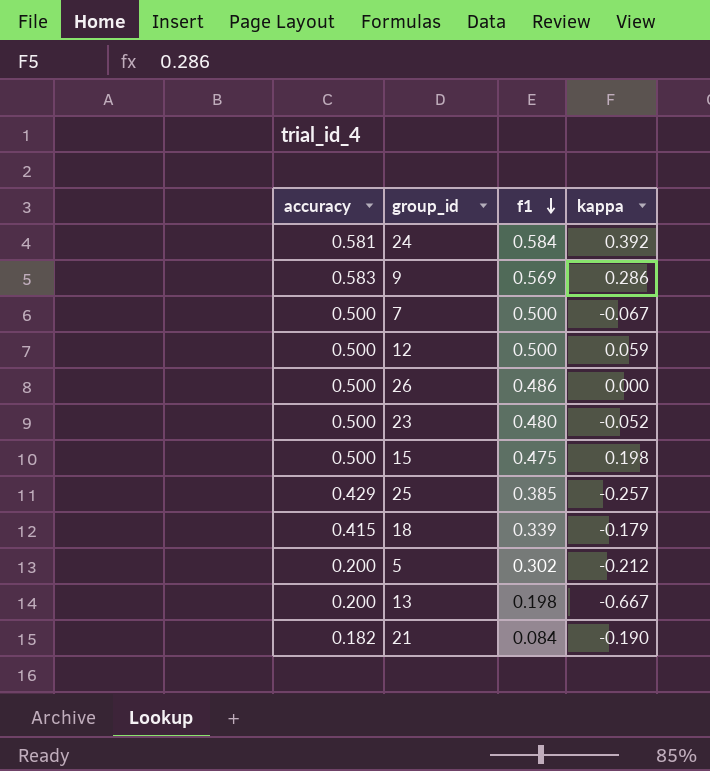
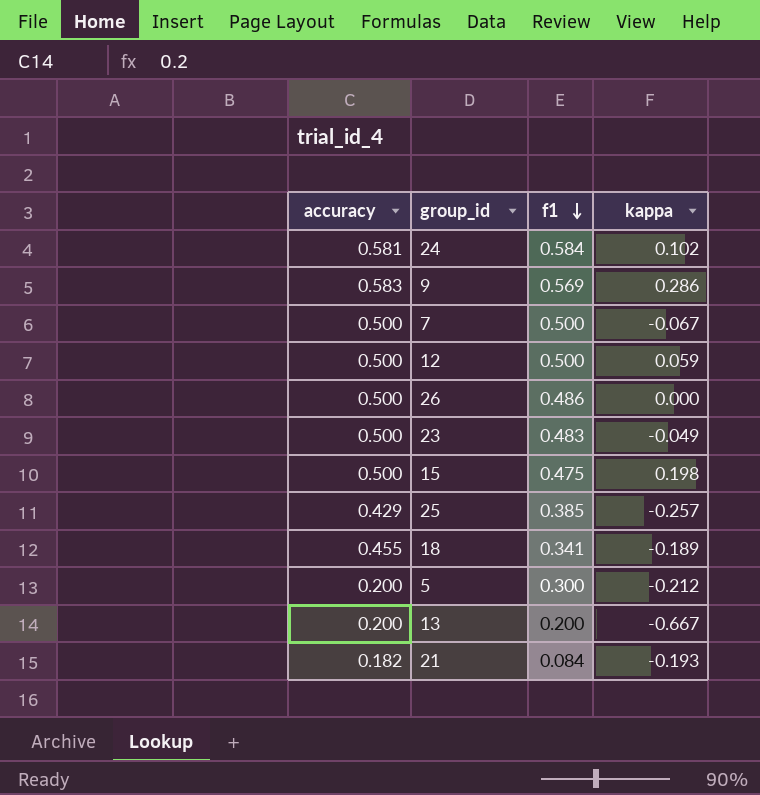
24 | kappa: 0.392 -> 0.102
23 | f1: 0.480 -> 0.483
23 | kappa: -0.052 -> -0.049
18 | accuracy: 0.415 -> 0.455
18 | f1: 0.339 -> 0.341
18 | kappa: -0.179 -> -0.189
5 | f1: 0.302 -> 0.300
13 | f1: 0.198 -> 0.200
21 | kappa: -0.190 -> -0.193

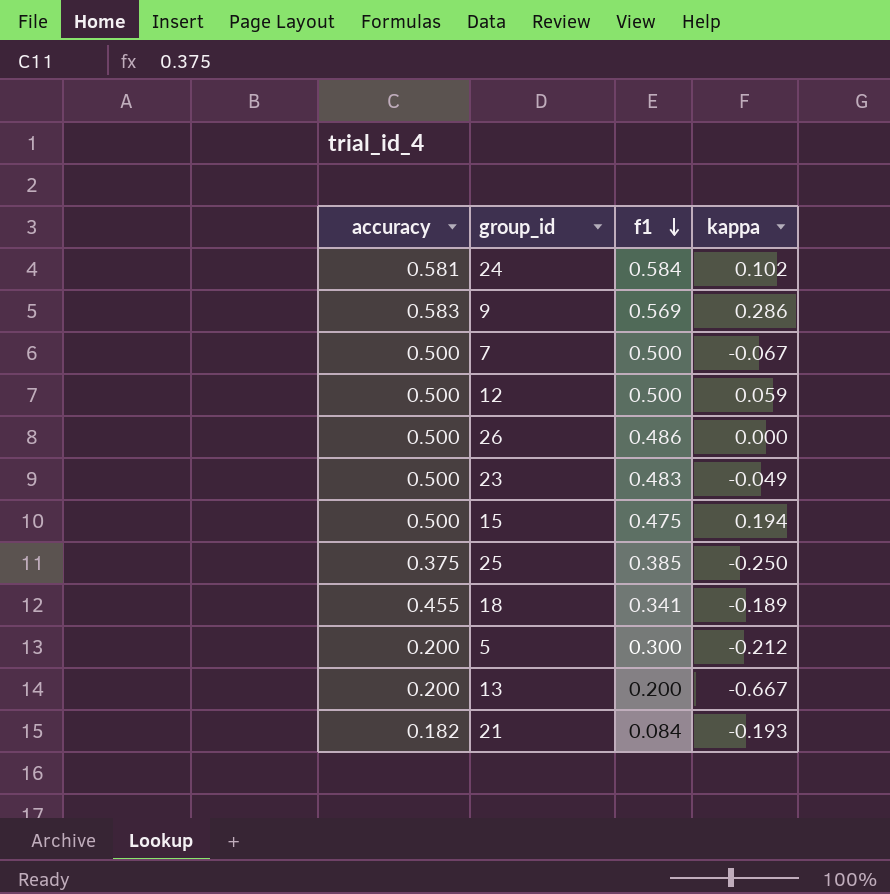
15 | kappa: 0.198 -> 0.194
25 | accuracy: 0.429 -> 0.375
25 | kappa: -0.257 -> -0.250

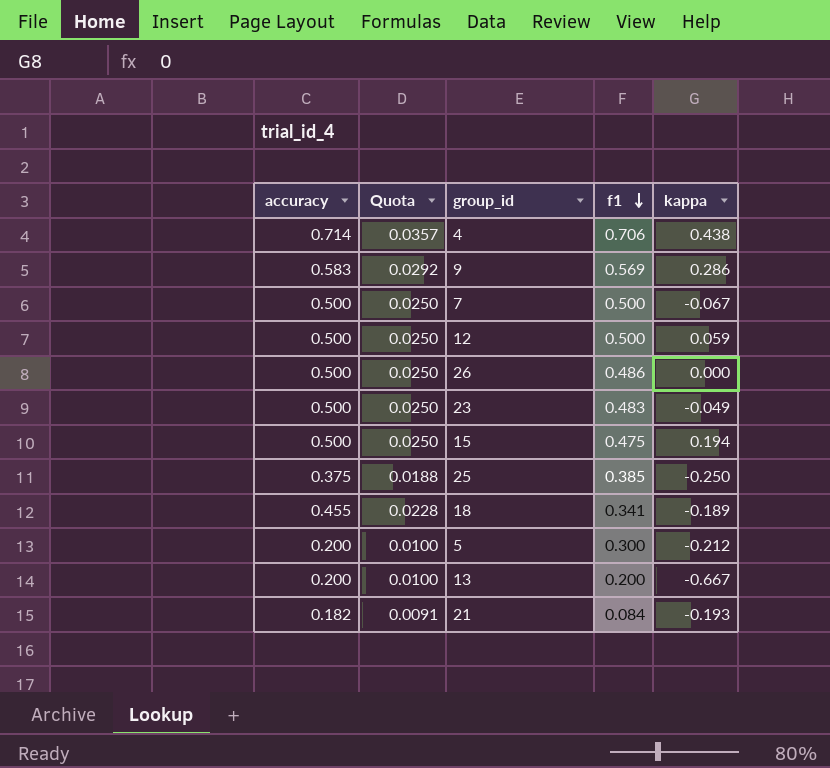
column Quota | formula: none -> [accuracy] * 0.05
row 24: 0.581 | 0.584 | 0.102 -> none
row 4: none -> 0.714 | 0.0357 | 0.706 | 0.438

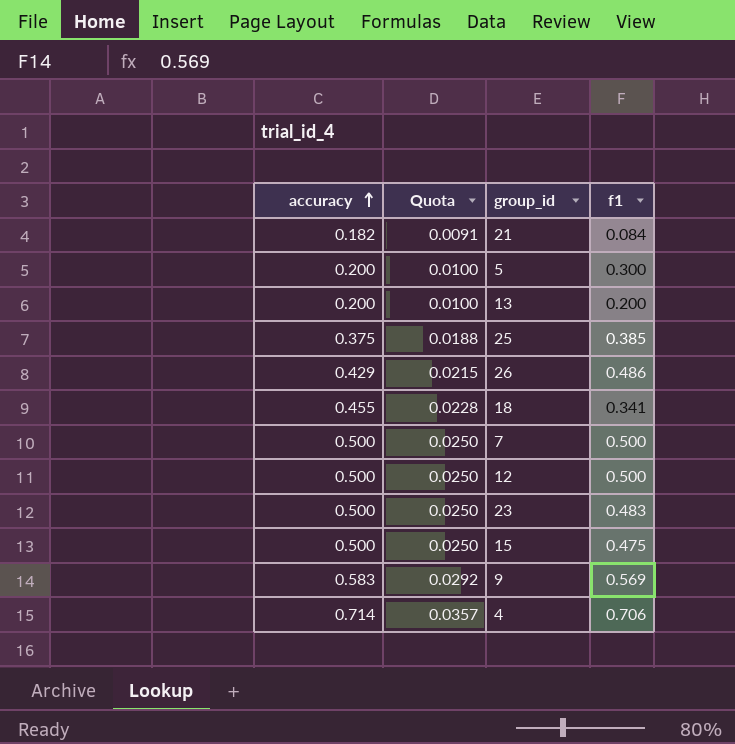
row order: f1 descending -> accuracy ascending
column kappa | position: 5 -> none
26 | accuracy: 0.500 -> 0.429
26 | Quota: 0.0250 -> 0.0215

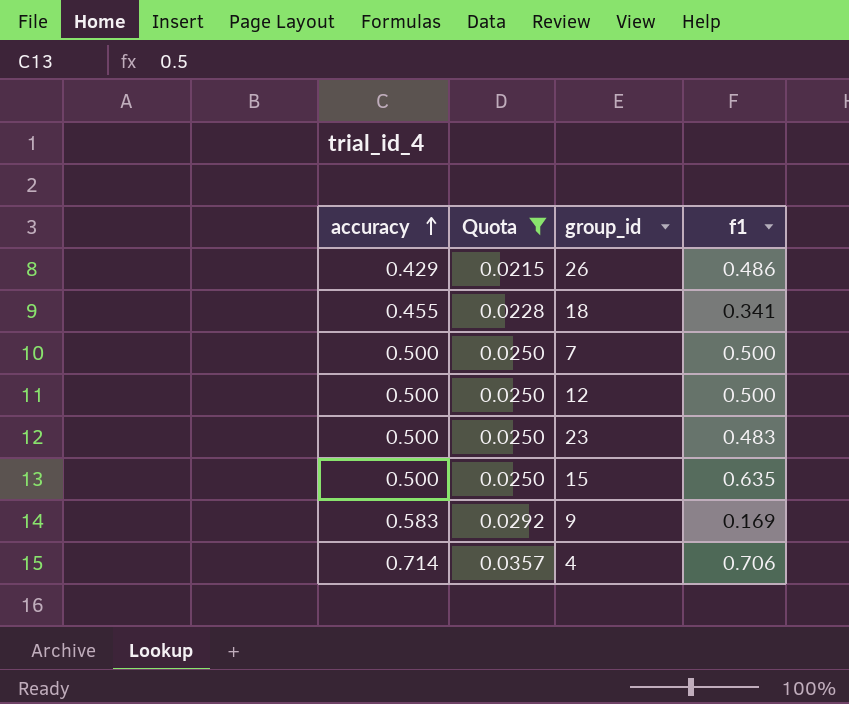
filter: none -> Quota >= 0.0215
15 | f1: 0.475 -> 0.635
9 | f1: 0.569 -> 0.169

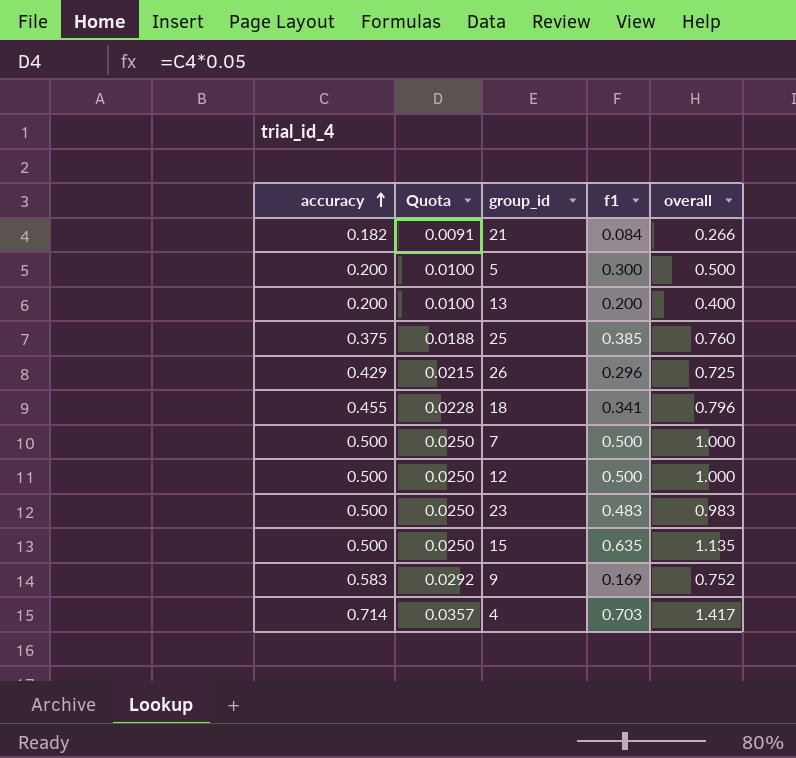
filter: Quota >= 0.0215 -> none
column overall | formula: none -> [accuracy] + [f1]
26 | f1: 0.486 -> 0.296
4 | f1: 0.706 -> 0.703

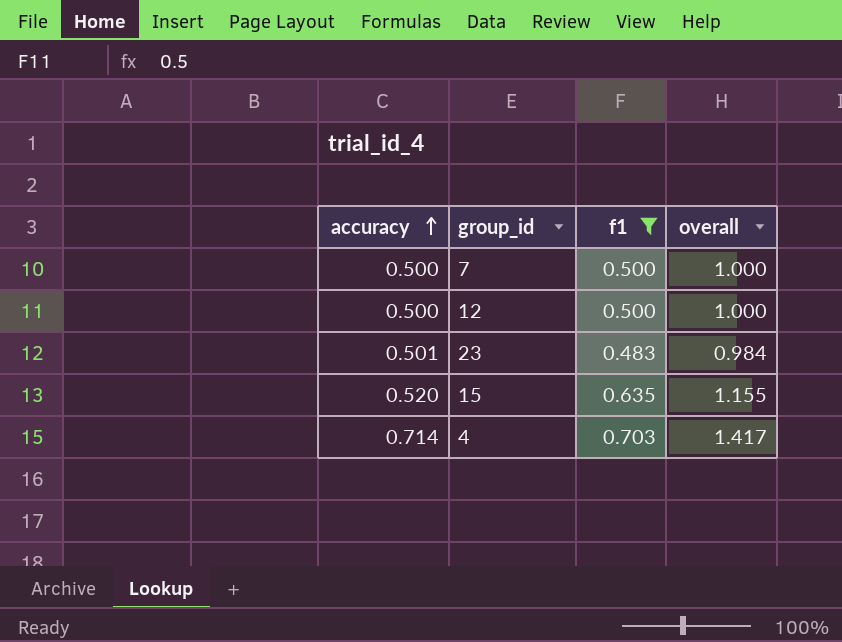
filter: none -> f1 >= 0.483
column Quota | formula: [accuracy] * 0.05 -> none
23 | accuracy: 0.500 -> 0.501
23 | overall: 0.983 -> 0.984
15 | accuracy: 0.500 -> 0.520
15 | overall: 1.135 -> 1.155

